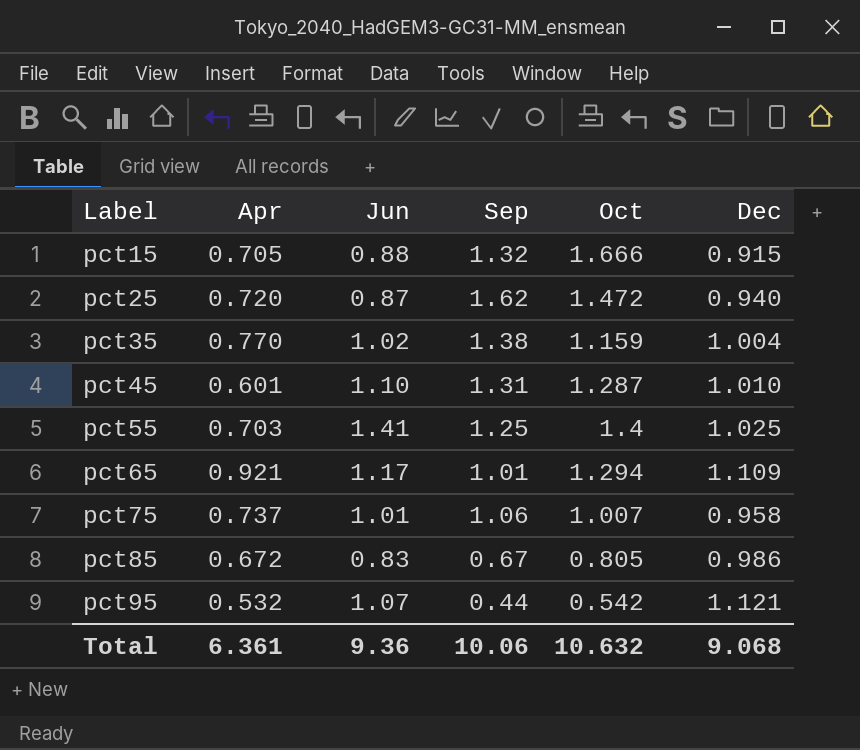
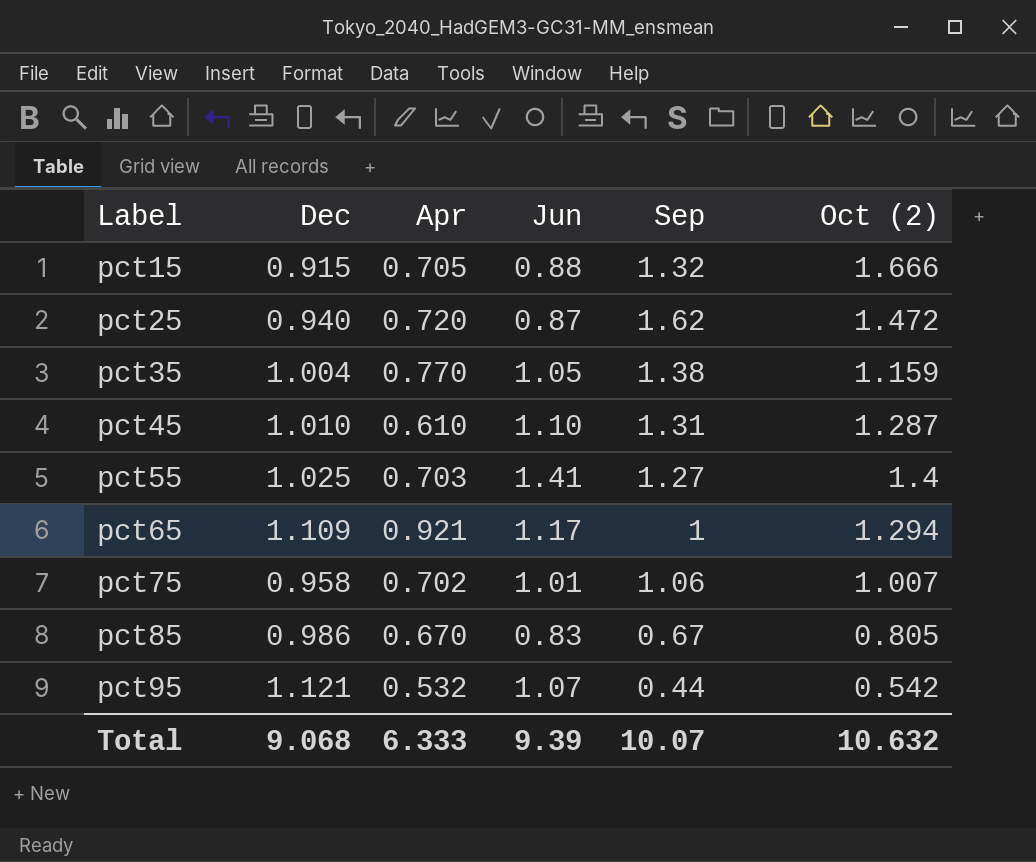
column Dec | position: 6 -> 2
column name: Oct -> Oct (2)
pct35 | Jun: 1.02 -> 1.05
pct45 | Apr: 0.601 -> 0.610
pct55 | Sep: 1.25 -> 1.27
pct65 | Sep: 1.01 -> 1
pct75 | Apr: 0.737 -> 0.702
pct85 | Apr: 0.672 -> 0.670
Total | Apr: 6.361 -> 6.333
Total | Jun: 9.36 -> 9.39
Total | Sep: 10.06 -> 10.07

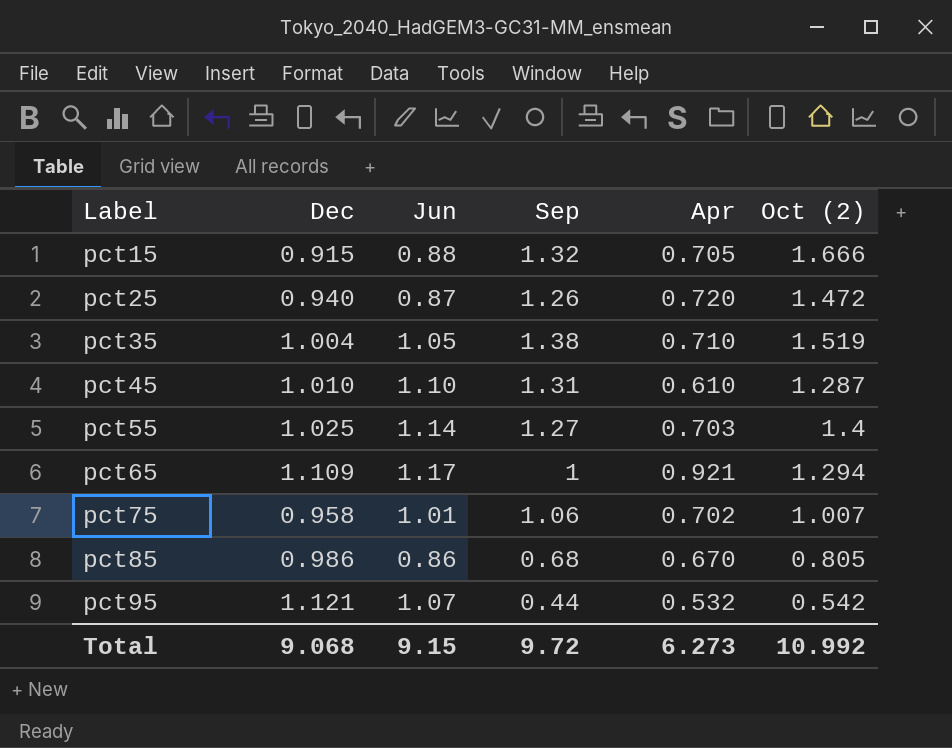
column Apr | position: 3 -> 5
pct25 | Sep: 1.62 -> 1.26
pct35 | Apr: 0.770 -> 0.710
pct35 | Oct (2): 1.159 -> 1.519
pct55 | Jun: 1.41 -> 1.14
pct85 | Jun: 0.83 -> 0.86
pct85 | Sep: 0.67 -> 0.68
Total | Jun: 9.39 -> 9.15
Total | Sep: 10.07 -> 9.72
Total | Apr: 6.333 -> 6.273
Total | Oct (2): 10.632 -> 10.992

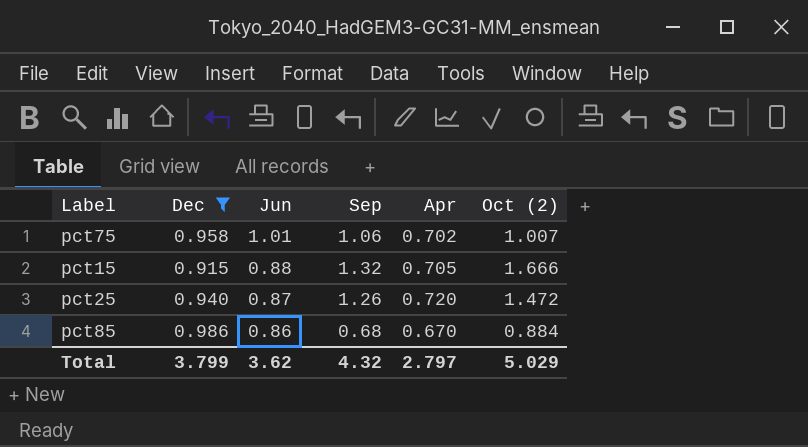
filter: none -> Dec <= 0.986
row order: Label ascending -> Jun descending
pct85 | Oct (2): 0.805 -> 0.884
Total | Dec: 9.068 -> 3.799
Total | Jun: 9.15 -> 3.62
Total | Sep: 9.72 -> 4.32
Total | Apr: 6.273 -> 2.797
Total | Oct (2): 10.992 -> 5.029

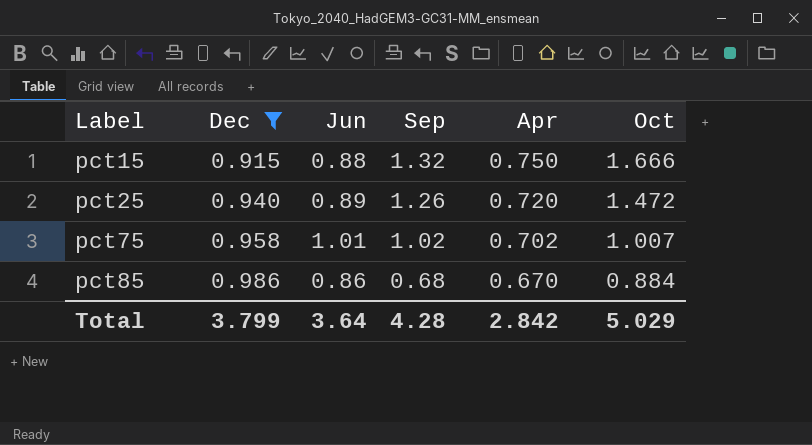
row order: Jun descending -> Label ascending
column name: Oct (2) -> Oct
pct15 | Apr: 0.705 -> 0.750
pct25 | Jun: 0.87 -> 0.89
pct75 | Sep: 1.06 -> 1.02
Total | Jun: 3.62 -> 3.64
Total | Sep: 4.32 -> 4.28
Total | Apr: 2.797 -> 2.842

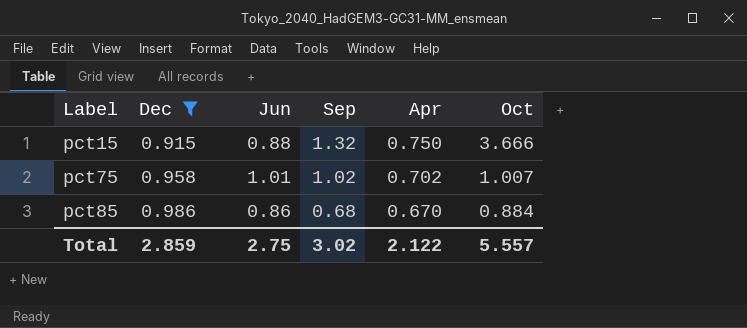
row pct25: 0.940 | 0.89 | 1.26 | 0.720 | 1.472 -> none
pct15 | Oct: 1.666 -> 3.666
Total | Dec: 3.799 -> 2.859
Total | Jun: 3.64 -> 2.75
Total | Sep: 4.28 -> 3.02
Total | Apr: 2.842 -> 2.122
Total | Oct: 5.029 -> 5.557

